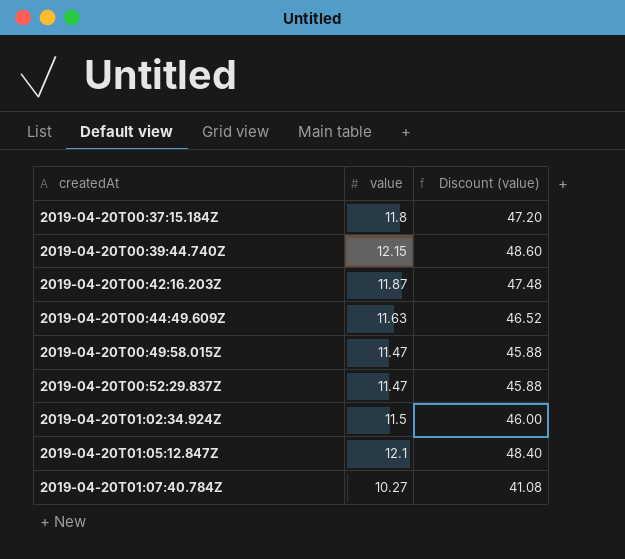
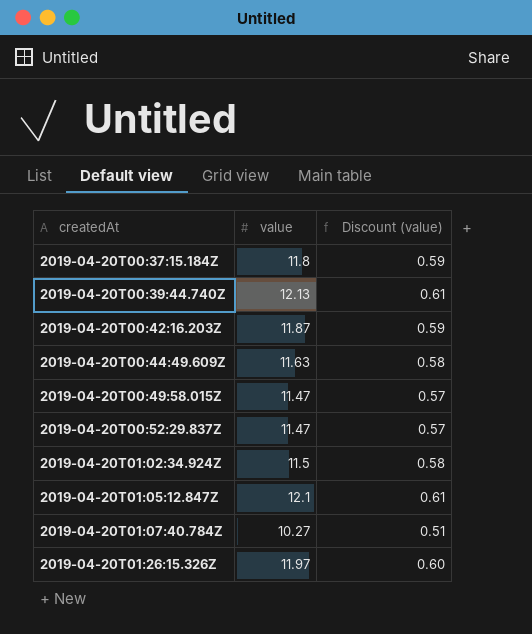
column Discount (value) | formula: [value] * 4 -> [value] * 0.05
2019-04-20T00:39:44.740Z | value: 12.15 -> 12.13
row 2019-04-20T01:26:15.326Z: none -> 11.97 | 0.60

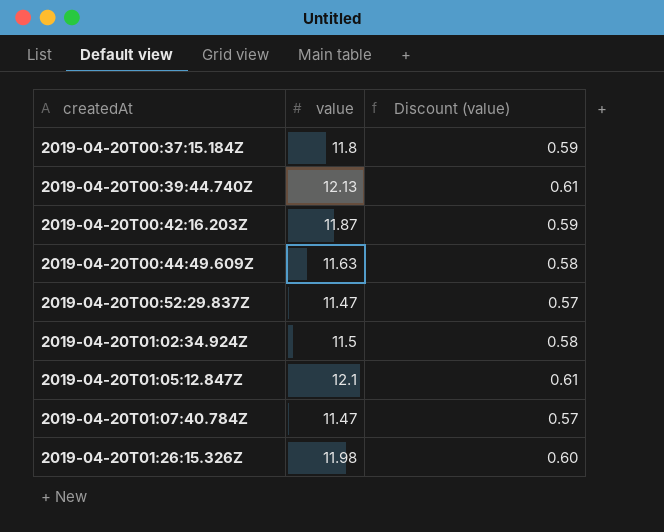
row 2019-04-20T00:49:58.015Z: 11.47 | 0.57 -> none
2019-04-20T01:07:40.784Z | value: 10.27 -> 11.47
2019-04-20T01:07:40.784Z | Discount (value): 0.51 -> 0.57
2019-04-20T01:26:15.326Z | value: 11.97 -> 11.98

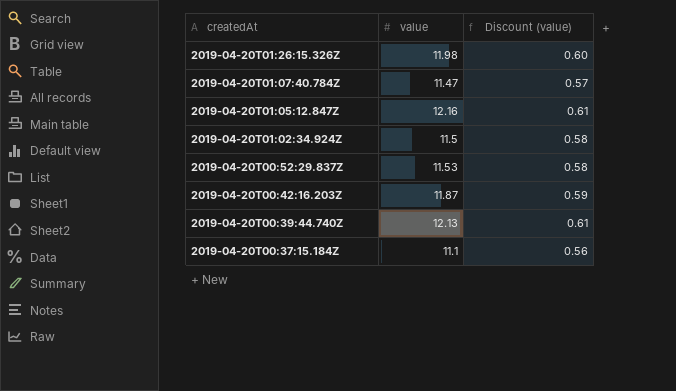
row order: createdAt ascending -> createdAt descending
row 2019-04-20T00:44:49.609Z: 11.63 | 0.58 -> none
2019-04-20T01:05:12.847Z | value: 12.1 -> 12.16
2019-04-20T00:52:29.837Z | value: 11.47 -> 11.53
2019-04-20T00:52:29.837Z | Discount (value): 0.57 -> 0.58
2019-04-20T00:37:15.184Z | value: 11.8 -> 11.1
2019-04-20T00:37:15.184Z | Discount (value): 0.59 -> 0.56

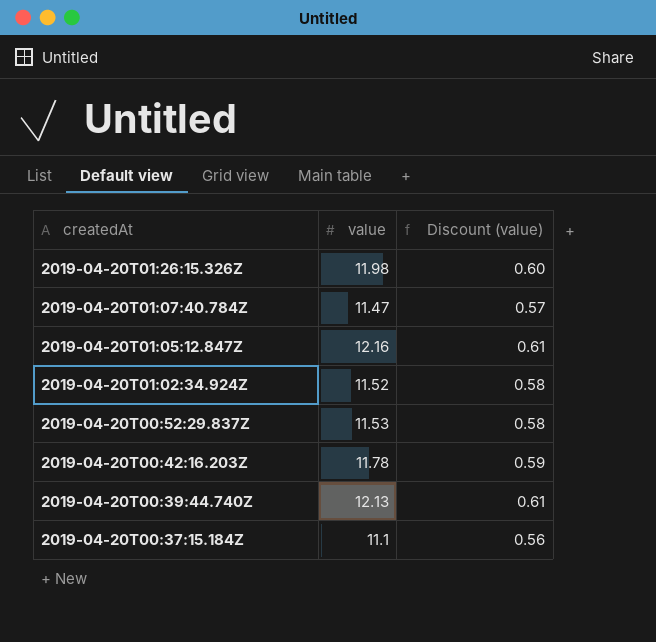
2019-04-20T01:02:34.924Z | value: 11.5 -> 11.52
2019-04-20T00:42:16.203Z | value: 11.87 -> 11.78

